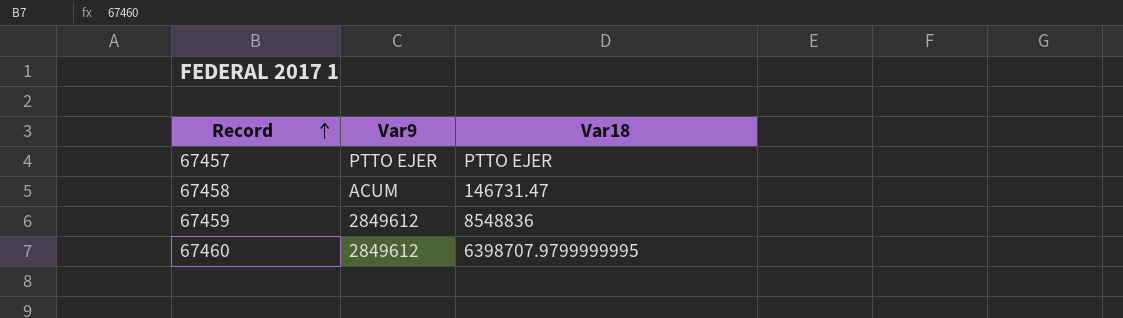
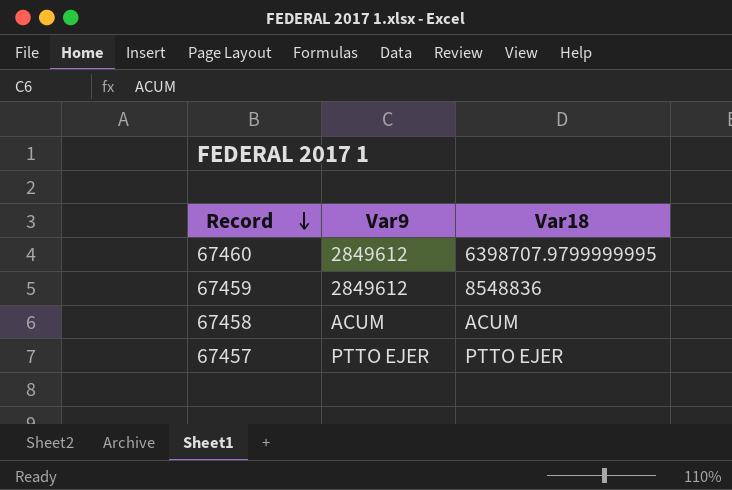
row order: Record ascending -> Record descending
67458 | Var18: 146731.47 -> ACUM

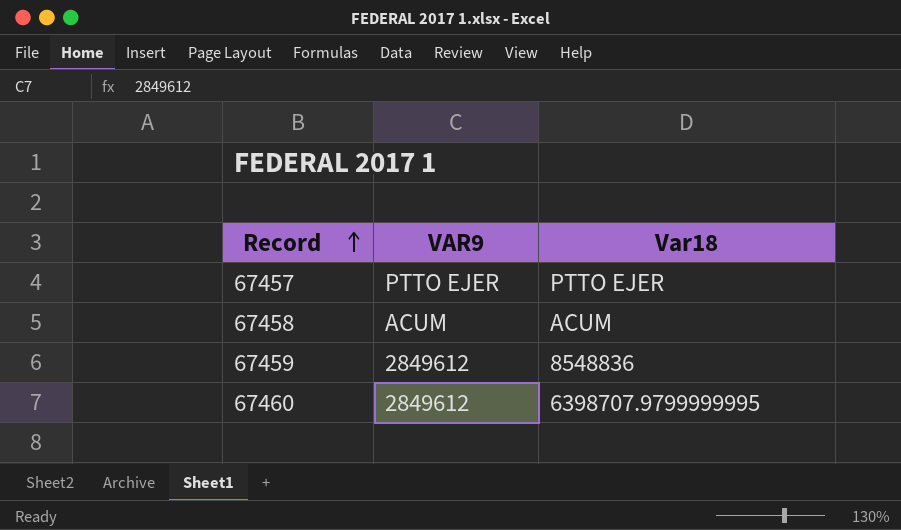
row order: Record descending -> Record ascending
column name: Var9 -> VAR9

